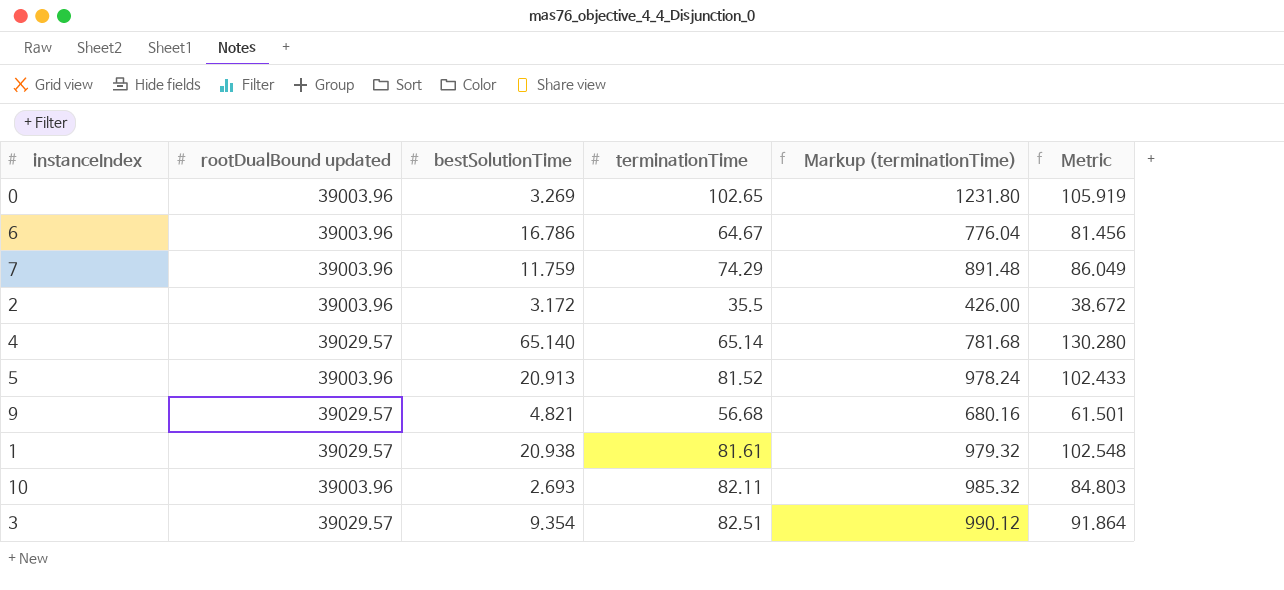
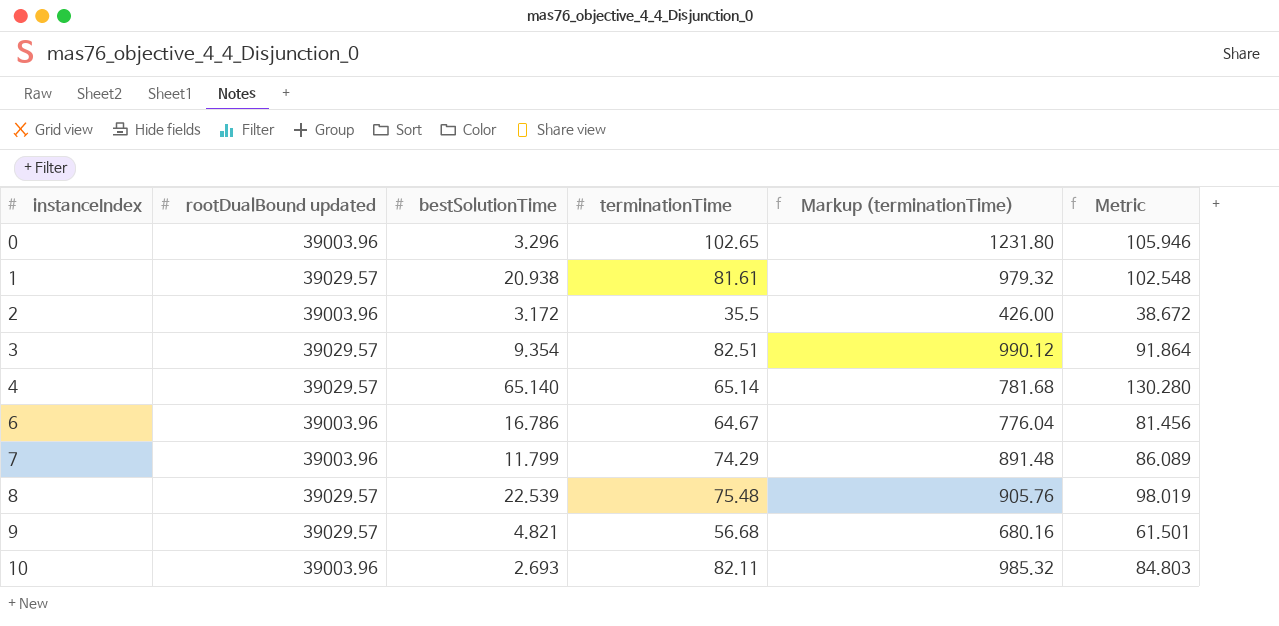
row order: none -> instanceIndex ascending
row 5: 39003.96 | 20.913 | 81.52 | 978.24 | 102.433 -> none
0 | bestSolutionTime: 3.269 -> 3.296
0 | Metric: 105.919 -> 105.946
7 | bestSolutionTime: 11.759 -> 11.799
7 | Metric: 86.049 -> 86.089
row 8: none -> 39029.57 | 22.539 | 75.48 | 905.76 | 98.019

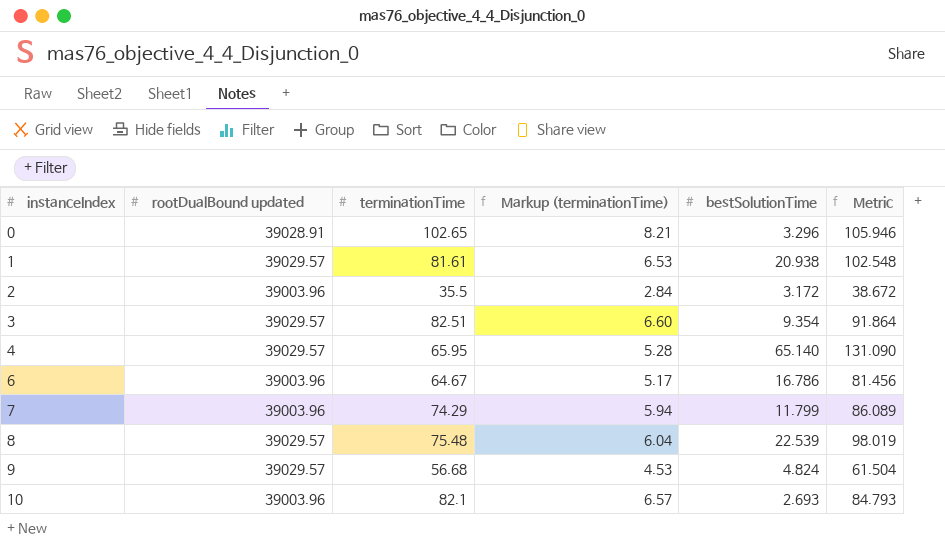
column Markup (terminationTime) | formula: [terminationTime] * 12 -> [terminationTime] * 0.08
column bestSolutionTime | position: 3 -> 5
0 | rootDualBound updated: 39003.96 -> 39028.91
4 | terminationTime: 65.14 -> 65.95
4 | Metric: 130.280 -> 131.090
9 | bestSolutionTime: 4.821 -> 4.824
9 | Metric: 61.501 -> 61.504
10 | terminationTime: 82.11 -> 82.1
10 | Metric: 84.803 -> 84.793

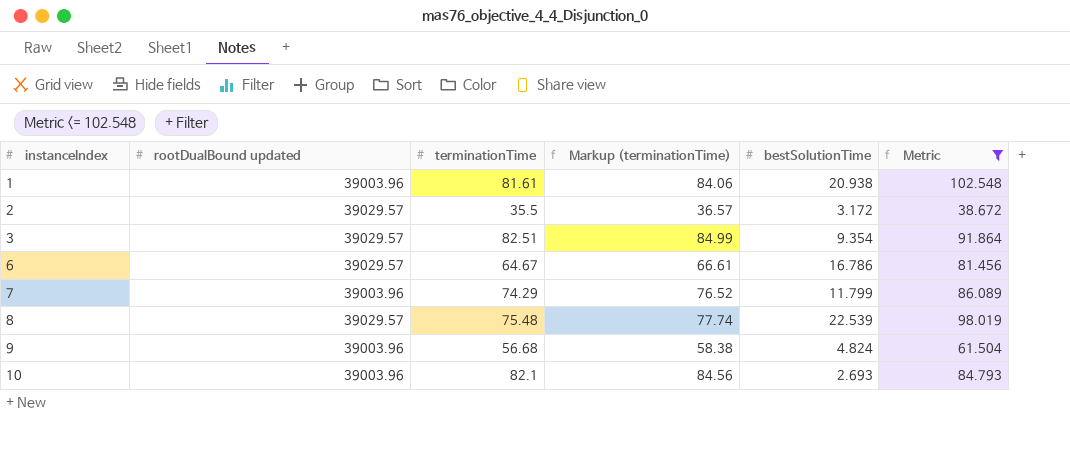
filter: none -> Metric <= 102.548
column Markup (terminationTime) | formula: [terminationTime] * 0.08 -> [terminationTime] * 1.03
1 | rootDualBound updated: 39029.57 -> 39003.96
2 | rootDualBound updated: 39003.96 -> 39029.57
6 | rootDualBound updated: 39003.96 -> 39029.57
9 | rootDualBound updated: 39029.57 -> 39003.96

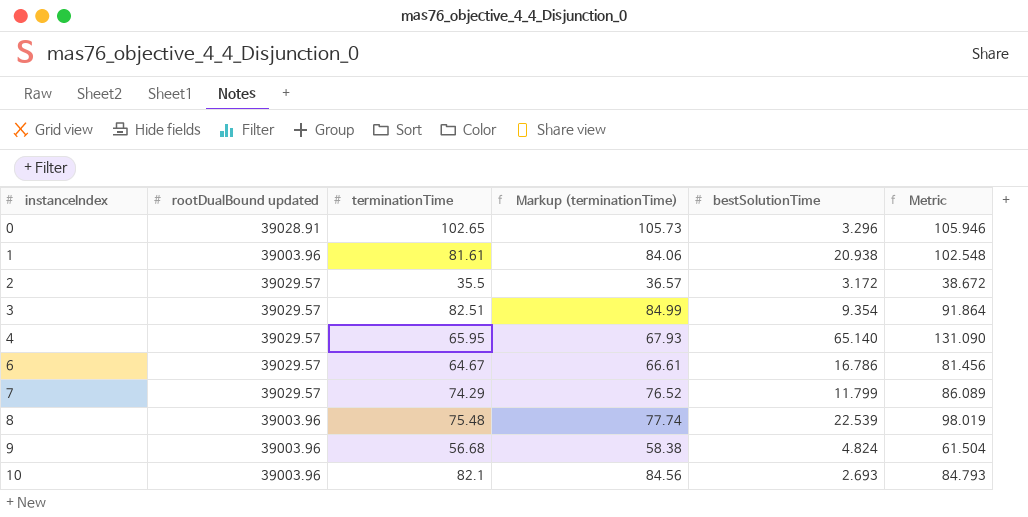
filter: Metric <= 102.548 -> none
7 | rootDualBound updated: 39003.96 -> 39029.57
8 | rootDualBound updated: 39029.57 -> 39003.96

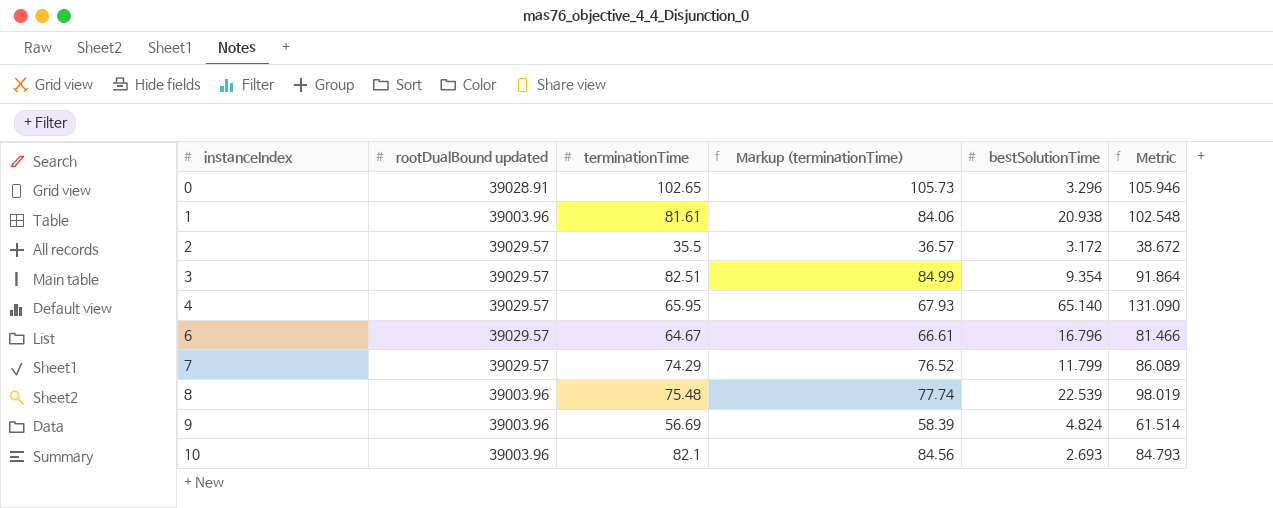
6 | bestSolutionTime: 16.786 -> 16.796
6 | Metric: 81.456 -> 81.466
9 | terminationTime: 56.68 -> 56.69
9 | Markup (terminationTime): 58.38 -> 58.39
9 | Metric: 61.504 -> 61.514

